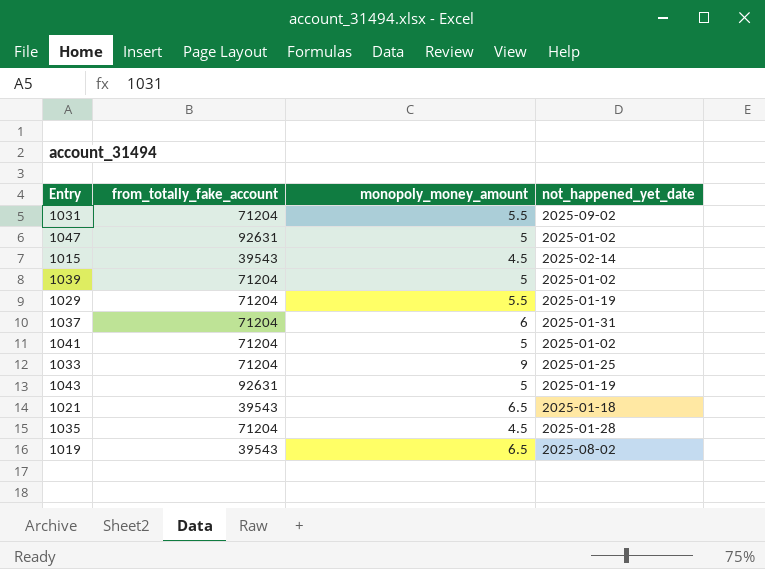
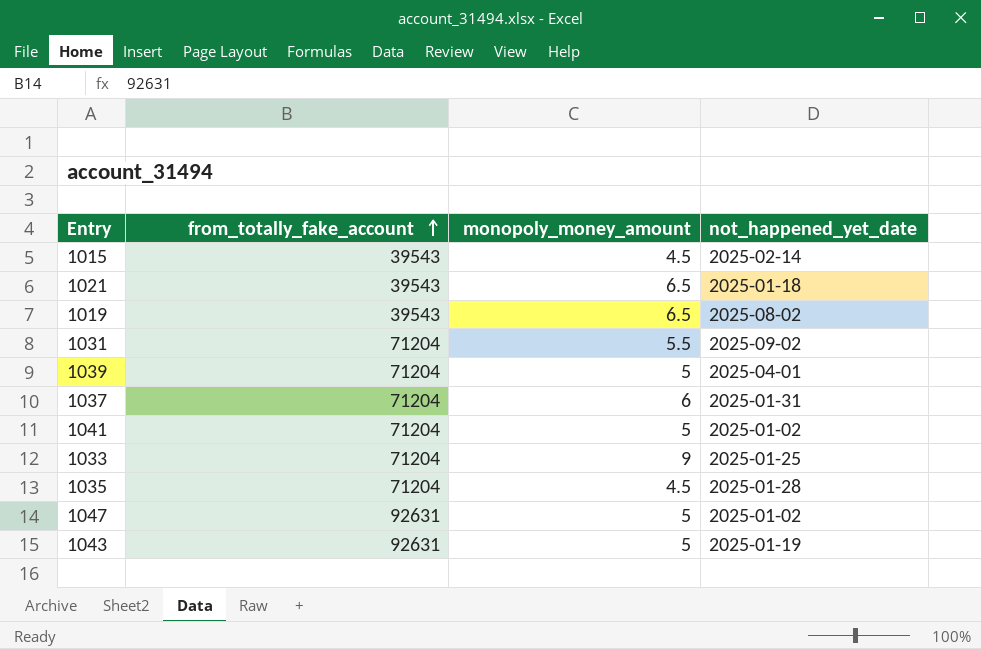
row order: none -> from_totally_fake_account ascending
row 1029: 71204 | 5.5 | 2025-01-19 -> none
1039 | not_happened_yet_date: 2025-01-02 -> 2025-04-01

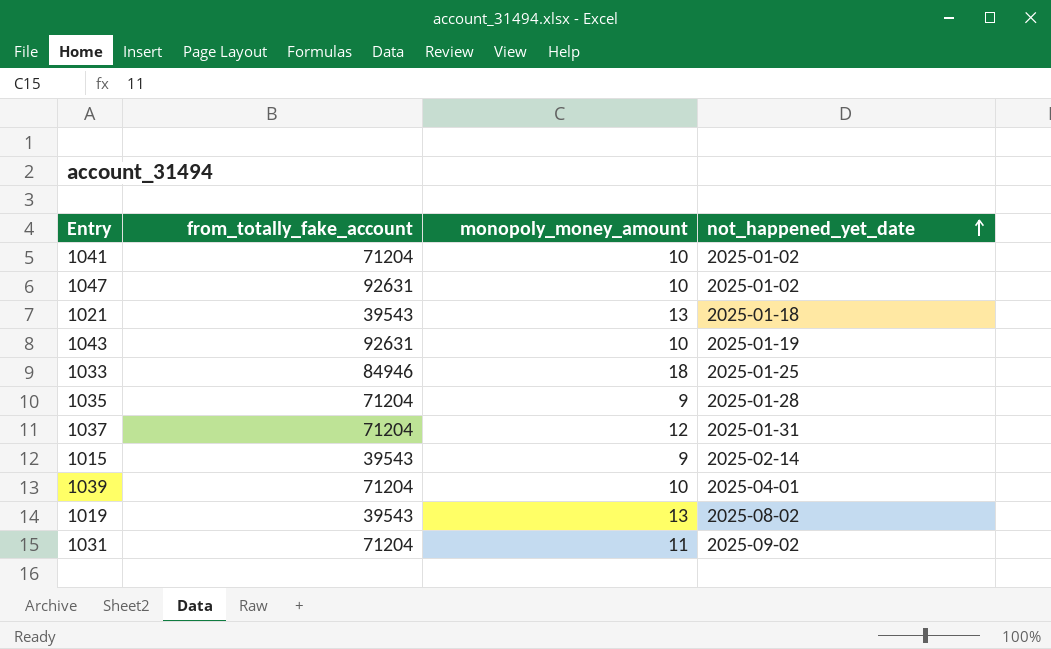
row order: from_totally_fake_account ascending -> not_happened_yet_date ascending
1041 | monopoly_money_amount: 5 -> 10
1047 | monopoly_money_amount: 5 -> 10
1021 | monopoly_money_amount: 6.5 -> 13
1043 | monopoly_money_amount: 5 -> 10
1033 | from_totally_fake_account: 71204 -> 84946
1033 | monopoly_money_amount: 9 -> 18
1035 | monopoly_money_amount: 4.5 -> 9
1037 | monopoly_money_amount: 6 -> 12
1015 | monopoly_money_amount: 4.5 -> 9
1039 | monopoly_money_amount: 5 -> 10
1019 | monopoly_money_amount: 6.5 -> 13
1031 | monopoly_money_amount: 5.5 -> 11

